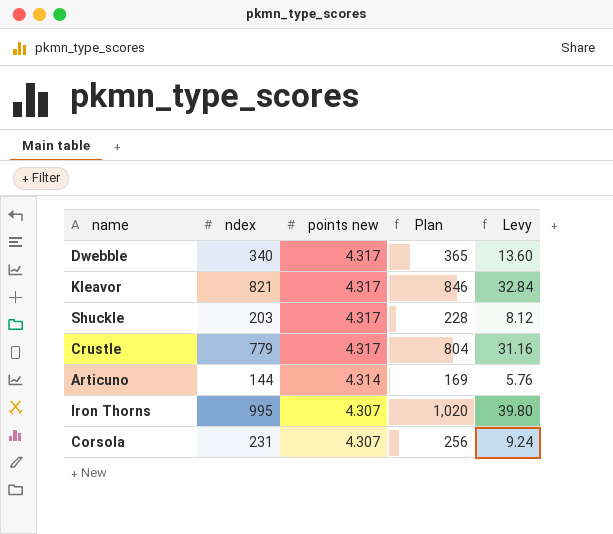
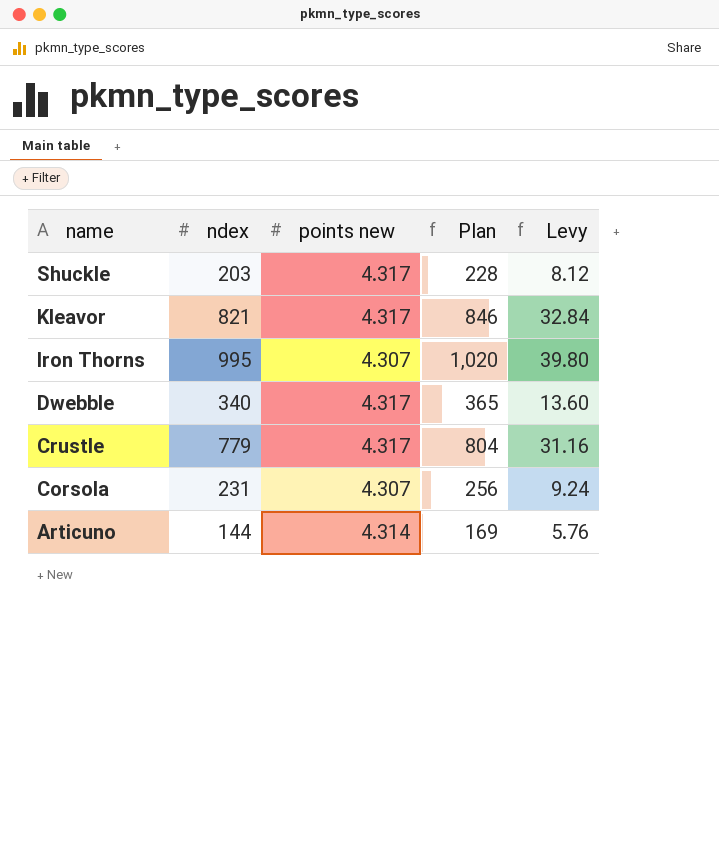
row order: points new descending -> name descending

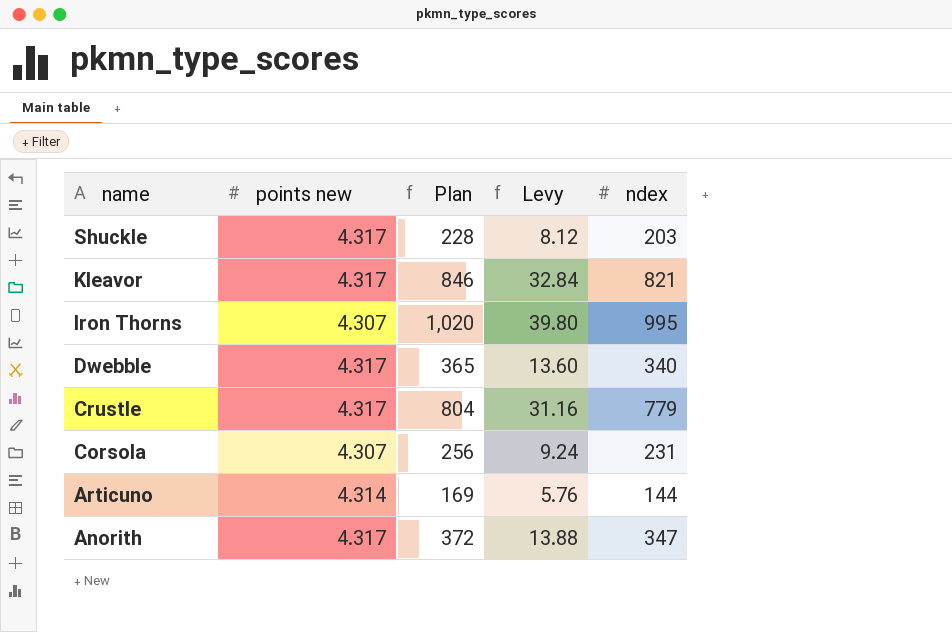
column ndex | position: 2 -> 5
row Anorith: none -> 4.317 | 372 | 13.88 | 347

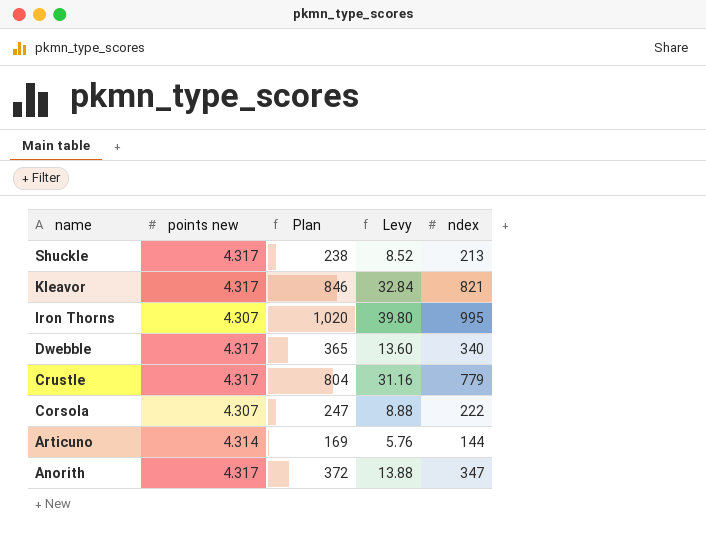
Shuckle | Plan: 228 -> 238
Shuckle | Levy: 8.12 -> 8.52
Shuckle | ndex: 203 -> 213
Corsola | Plan: 256 -> 247
Corsola | Levy: 9.24 -> 8.88
Corsola | ndex: 231 -> 222

